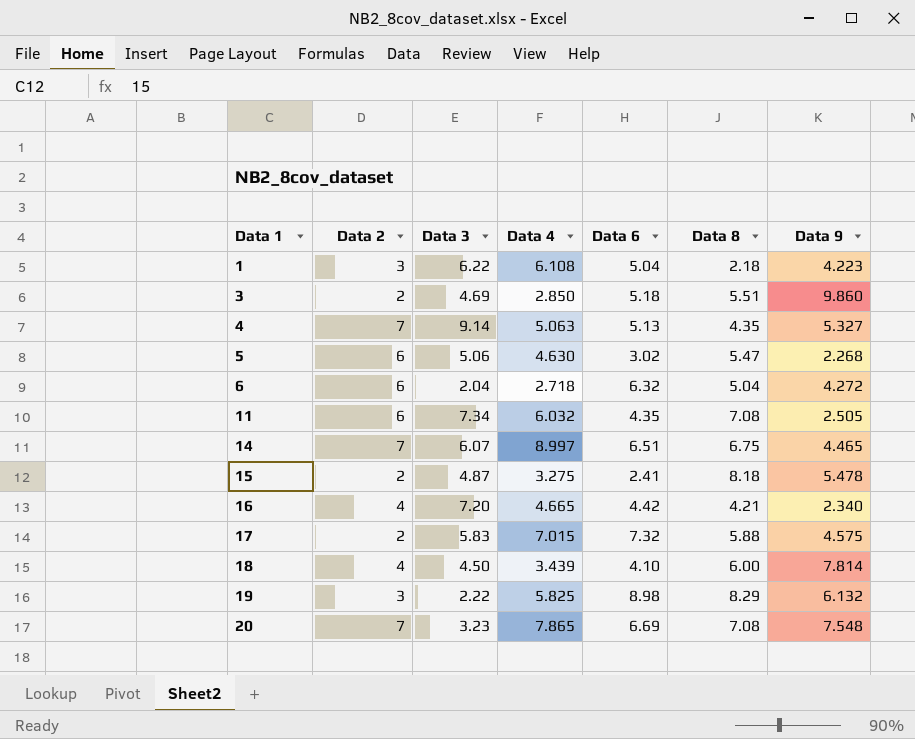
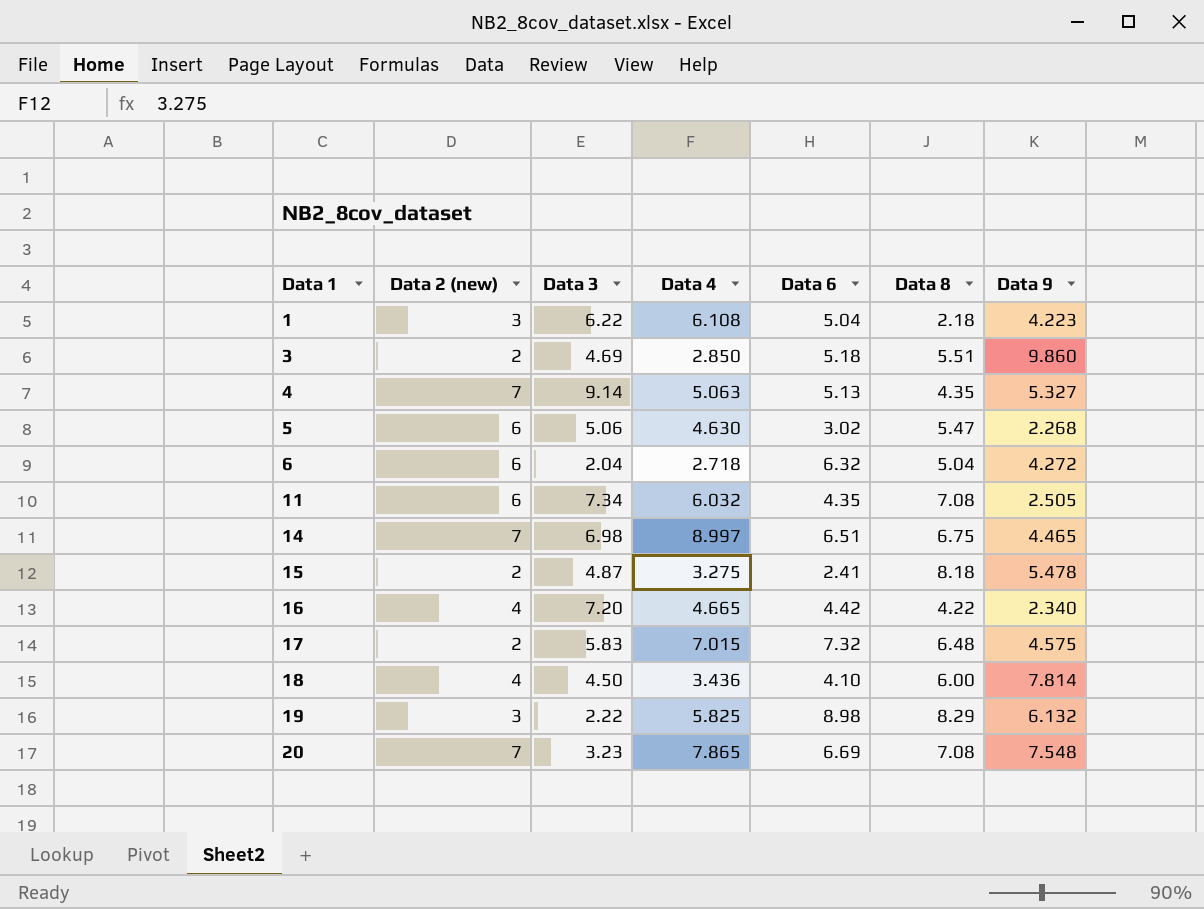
column name: Data 2 -> Data 2 (new)
14 | Data 3: 6.07 -> 6.98
16 | Data 8: 4.21 -> 4.22
17 | Data 8: 5.88 -> 6.48
18 | Data 4: 3.439 -> 3.436

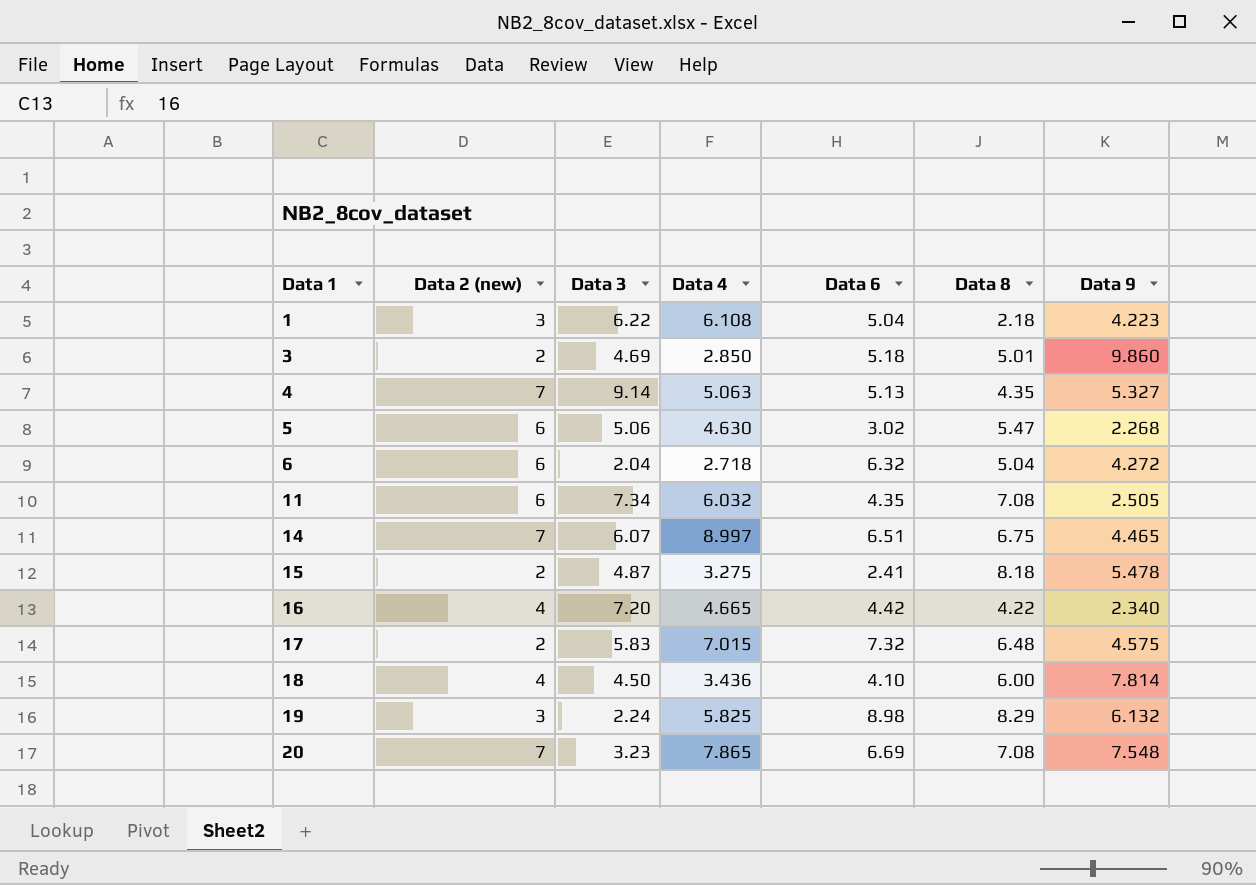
3 | Data 8: 5.51 -> 5.01
14 | Data 3: 6.98 -> 6.07
19 | Data 3: 2.22 -> 2.24

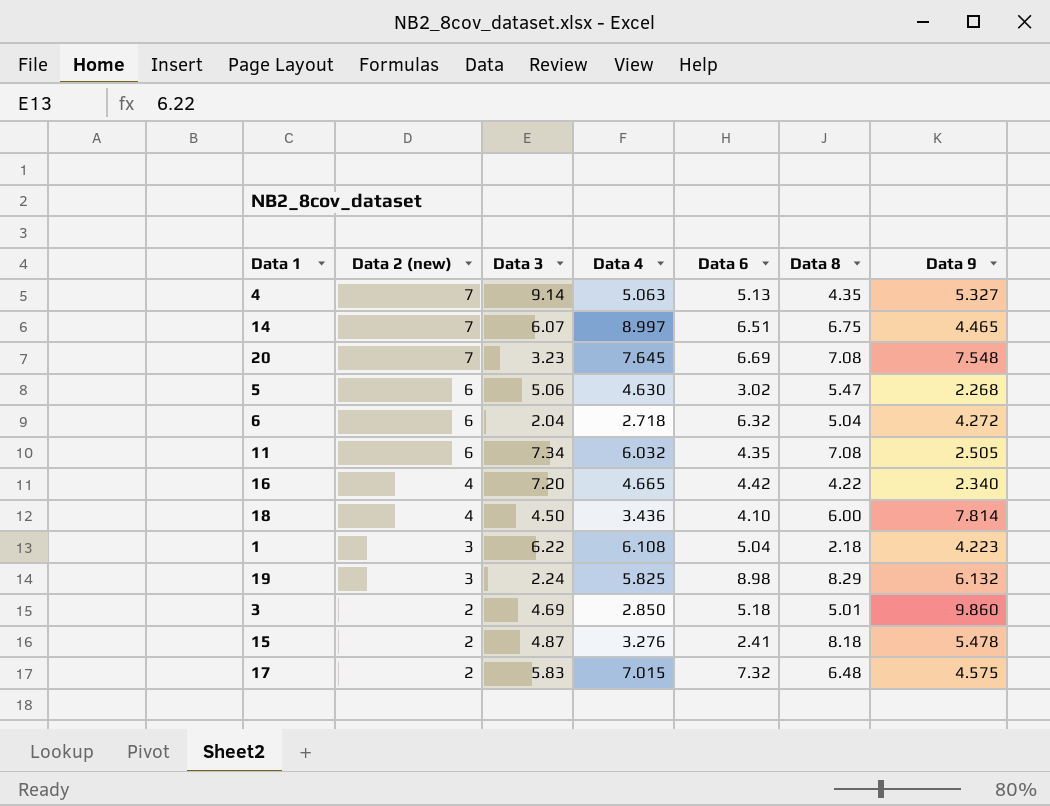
row order: Data 1 ascending -> Data 2 (new) descending
20 | Data 4: 7.865 -> 7.645
15 | Data 4: 3.275 -> 3.276

